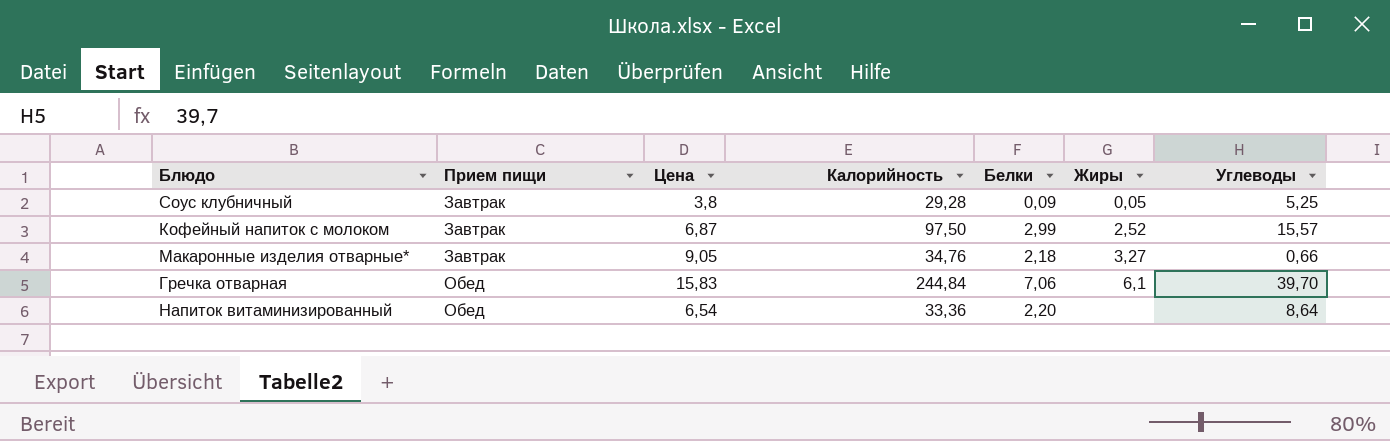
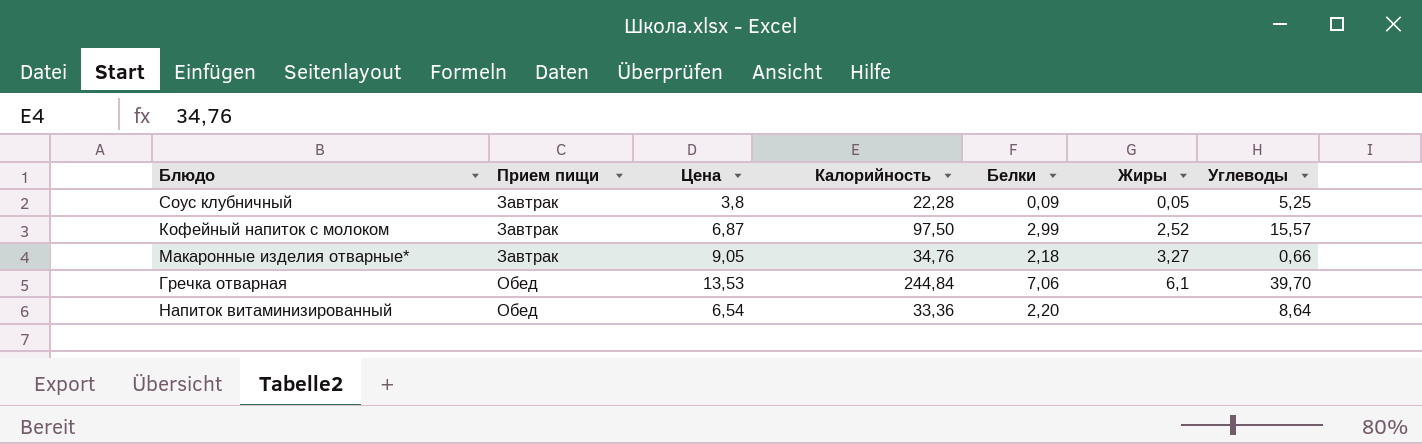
Соус клубничный | Калорийность: 29,28 -> 22,28
Гречка отварная | Цена: 15,83 -> 13,53

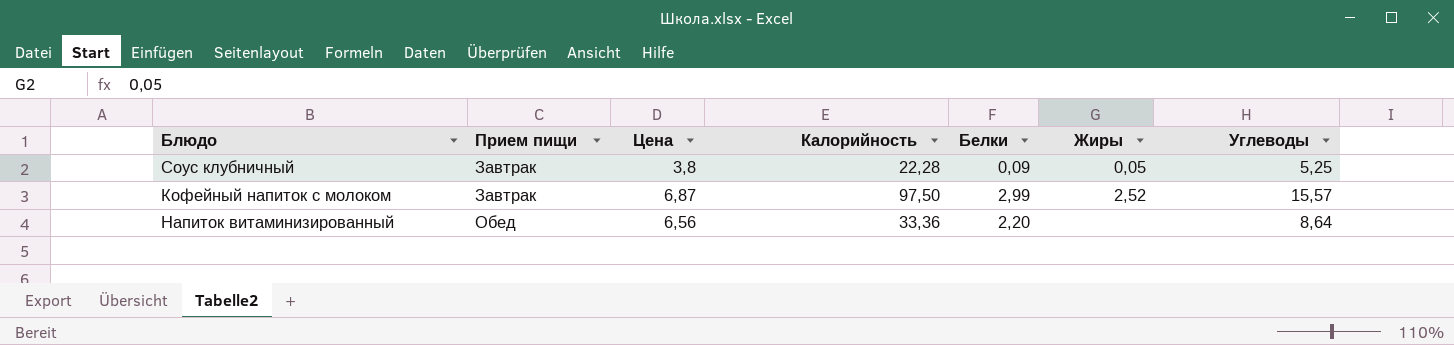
row Макаронные изделия отварные*: Завтрак | 9,05 | 34,76 | 2,18 | 3,27 | 0,66 -> none
row Гречка отварная: Обед | 13,53 | 244,84 | 7,06 | 6,1 | 39,70 -> none
Напиток витаминизированный | Цена: 6,54 -> 6,56

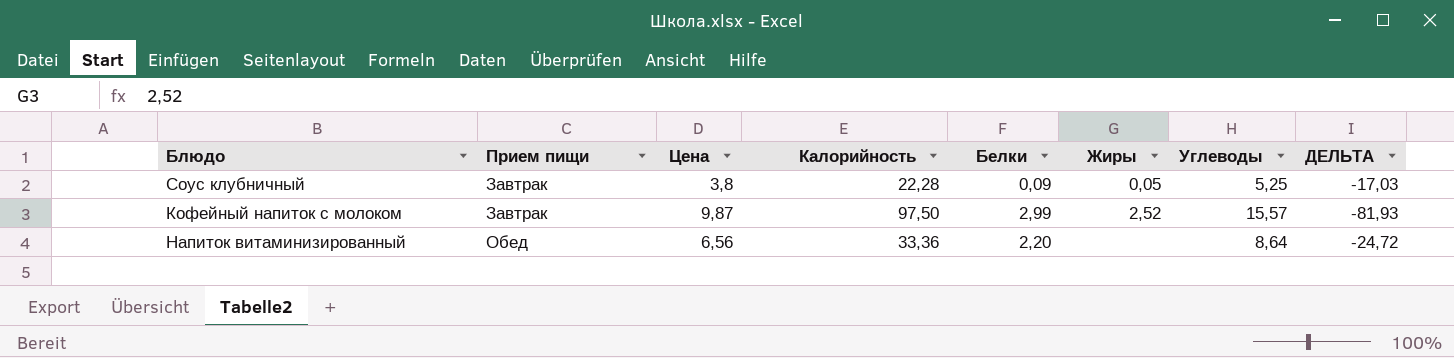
column ДЕЛЬТА | formula: none -> [Углеводы] - [Калорийность]
Кофейный напиток с молоком | Цена: 6,87 -> 9,87

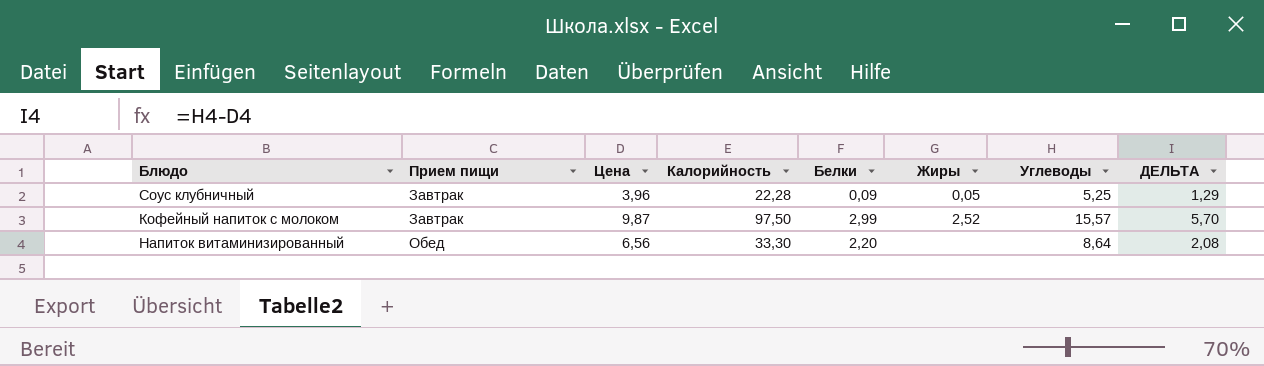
column ДЕЛЬТА | formula: [Углеводы] - [Калорийность] -> [Углеводы] - [Цена]
Соус клубничный | Цена: 3,8 -> 3,96
Напиток витаминизированный | Калорийность: 33,36 -> 33,30

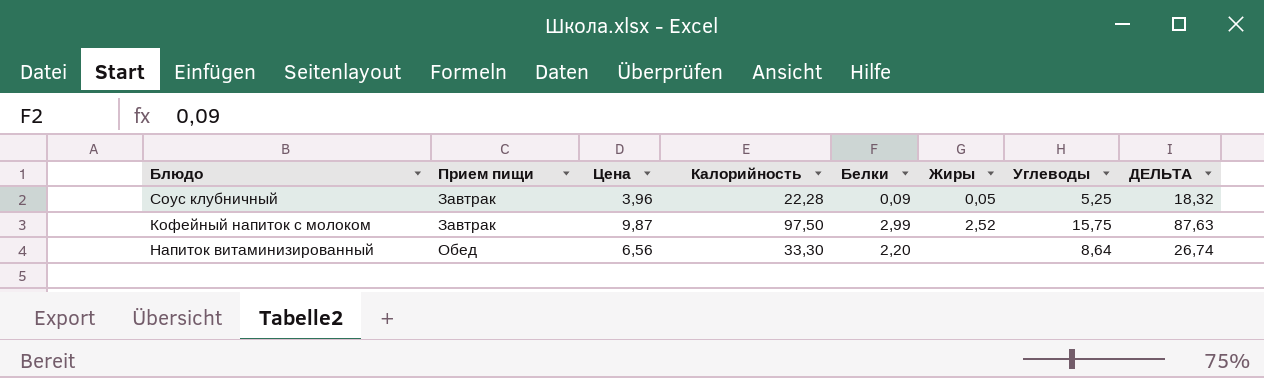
column ДЕЛЬТА | formula: [Углеводы] - [Цена] -> [Калорийность] - [Цена]
Кофейный напиток с молоком | Углеводы: 15,57 -> 15,75

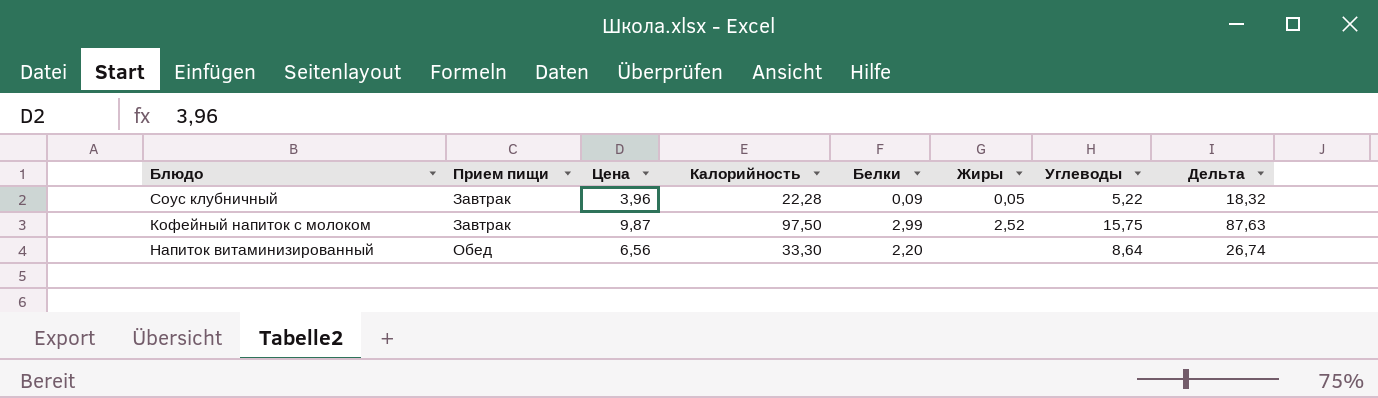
column name: ДЕЛЬТА -> Дельта
Соус клубничный | Углеводы: 5,25 -> 5,22

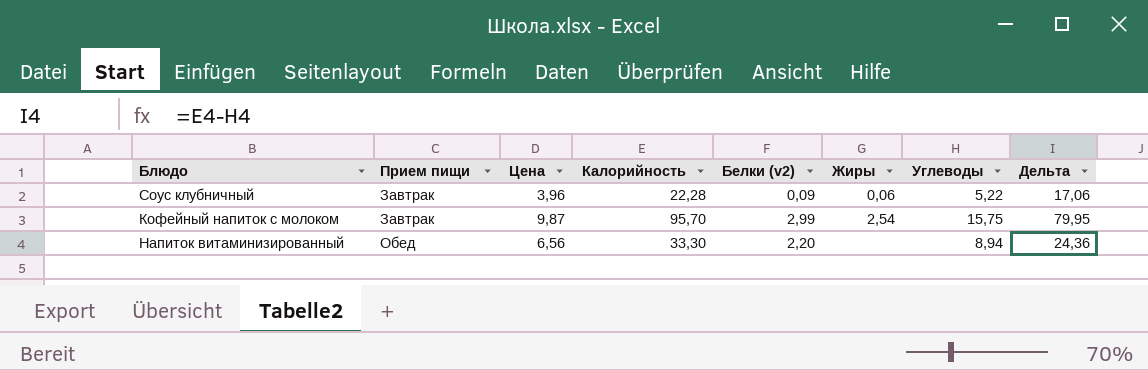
column name: Белки -> Белки (v2)
column Дельта | formula: [Калорийность] - [Цена] -> [Калорийность] - [Углеводы]
Соус клубничный | Жиры: 0,05 -> 0,06
Кофейный напиток с молоком | Калорийность: 97,50 -> 95,70
Кофейный напиток с молоком | Жиры: 2,52 -> 2,54
Напиток витаминизированный | Углеводы: 8,64 -> 8,94

